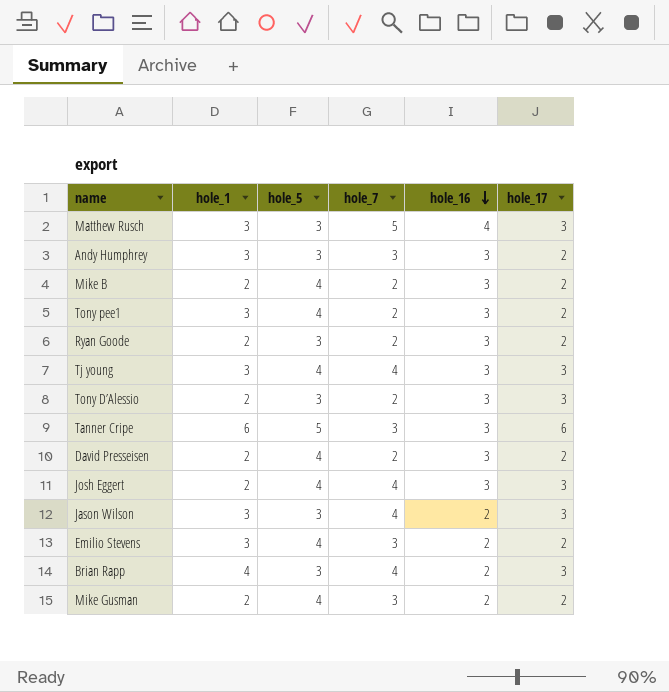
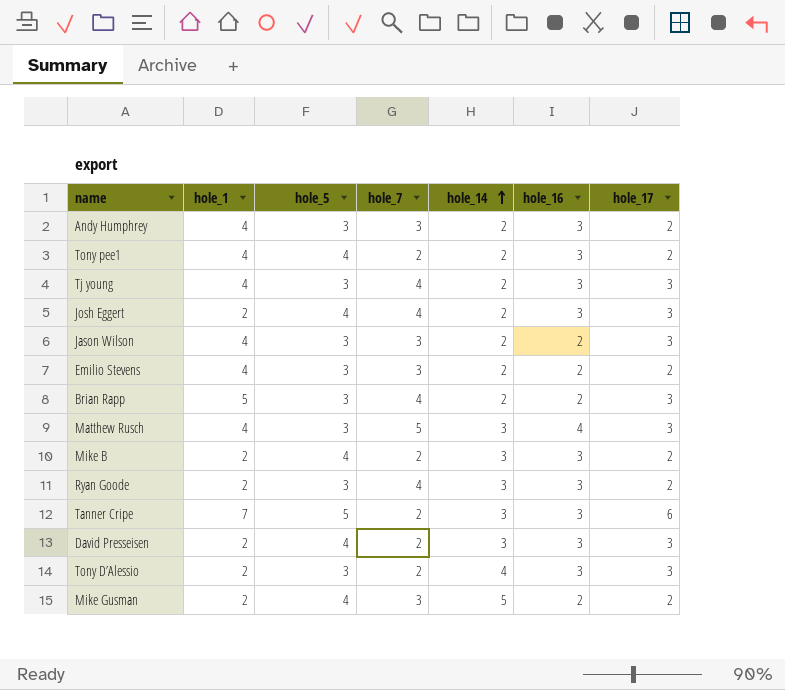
row order: hole_16 descending -> hole_14 ascending
column hole_14 | position: none -> 5
Andy Humphrey | hole_1: 3 -> 4
Tony pee1 | hole_1: 3 -> 4
Tj young | hole_1: 3 -> 4
Tj young | hole_5: 4 -> 3
Jason Wilson | hole_1: 3 -> 4
Jason Wilson | hole_7: 4 -> 3
Emilio Stevens | hole_1: 3 -> 4
Emilio Stevens | hole_5: 4 -> 3
Brian Rapp | hole_1: 4 -> 5
Matthew Rusch | hole_1: 3 -> 4
Ryan Goode | hole_7: 2 -> 4
Tanner Cripe | hole_1: 6 -> 7
Tanner Cripe | hole_7: 3 -> 2
David Presseisen | hole_17: 2 -> 3

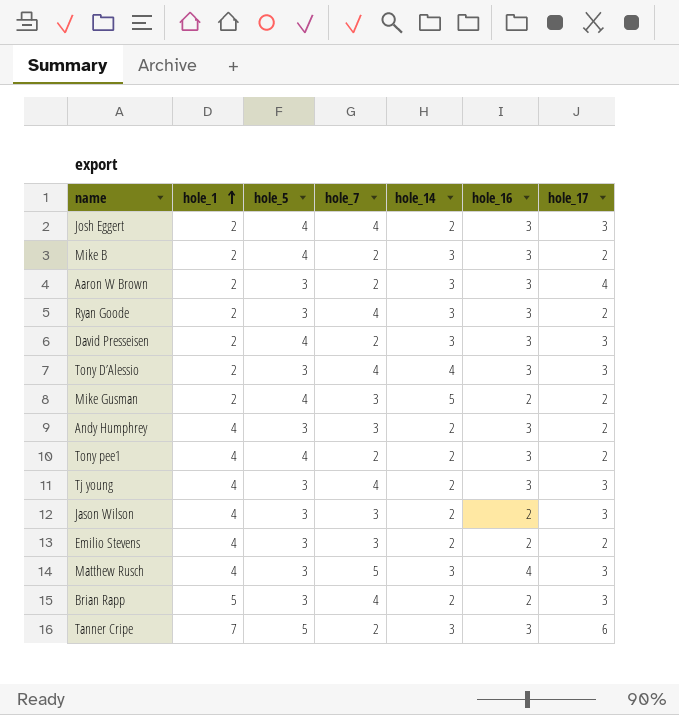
row order: hole_14 ascending -> hole_1 ascending
row Aaron W Brown: none -> 2 | 3 | 2 | 3 | 3 | 4
Tony D’Alessio | hole_7: 2 -> 4

